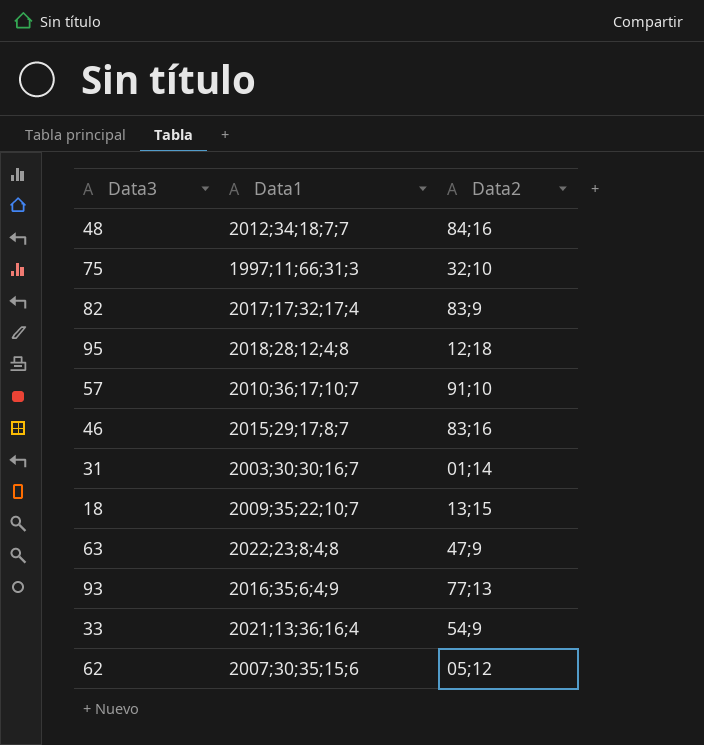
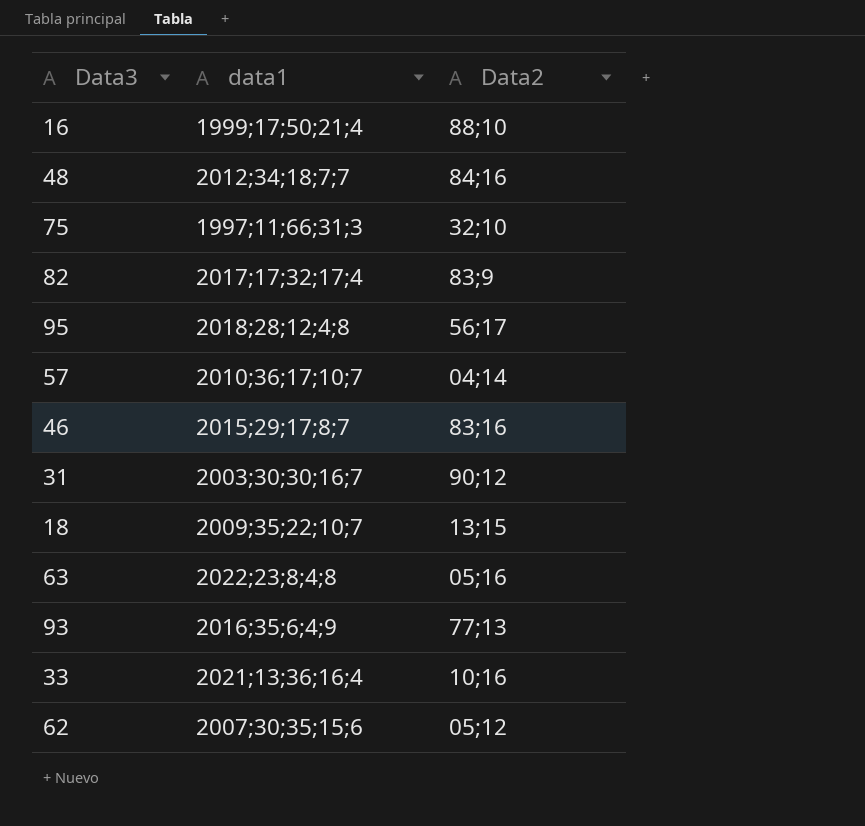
column name: Data1 -> data1
row 16: none -> 1999;17;50;21;4 | 88;10
95 | Data2: 12;18 -> 56;17
57 | Data2: 91;10 -> 04;14
31 | Data2: 01;14 -> 90;12
63 | Data2: 47;9 -> 05;16
33 | Data2: 54;9 -> 10;16

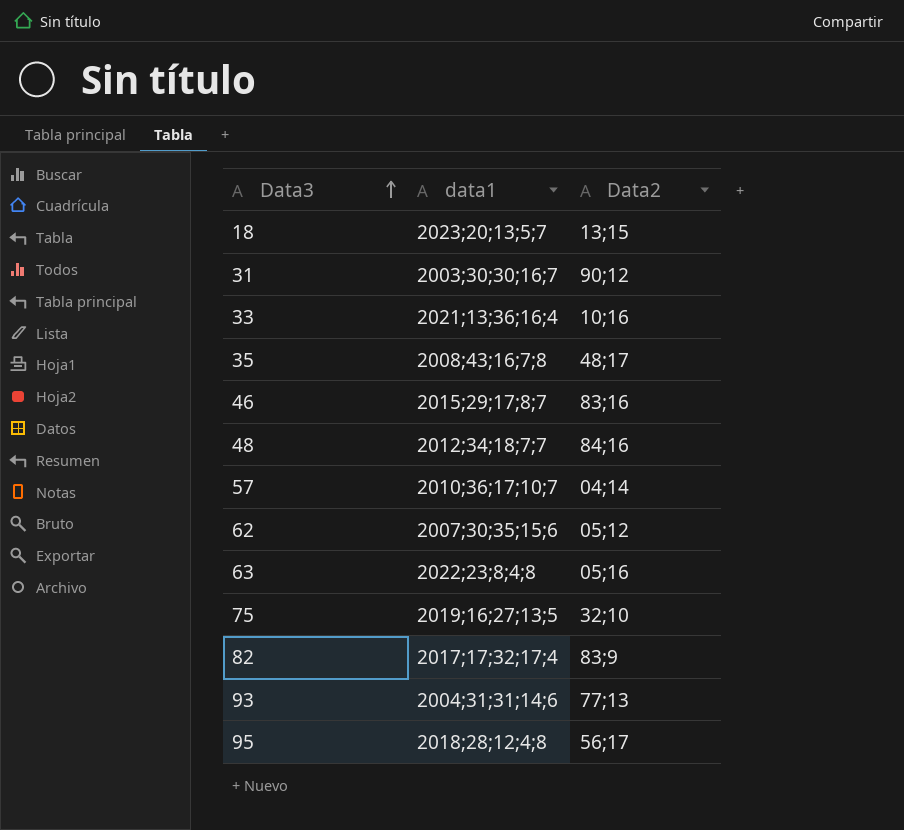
row order: none -> Data3 ascending
row 16: 1999;17;50;21;4 | 88;10 -> none
18 | data1: 2009;35;22;10;7 -> 2023;20;13;5;7
row 35: none -> 2008;43;16;7;8 | 48;17
75 | data1: 1997;11;66;31;3 -> 2019;16;27;13;5
93 | data1: 2016;35;6;4;9 -> 2004;31;31;14;6

